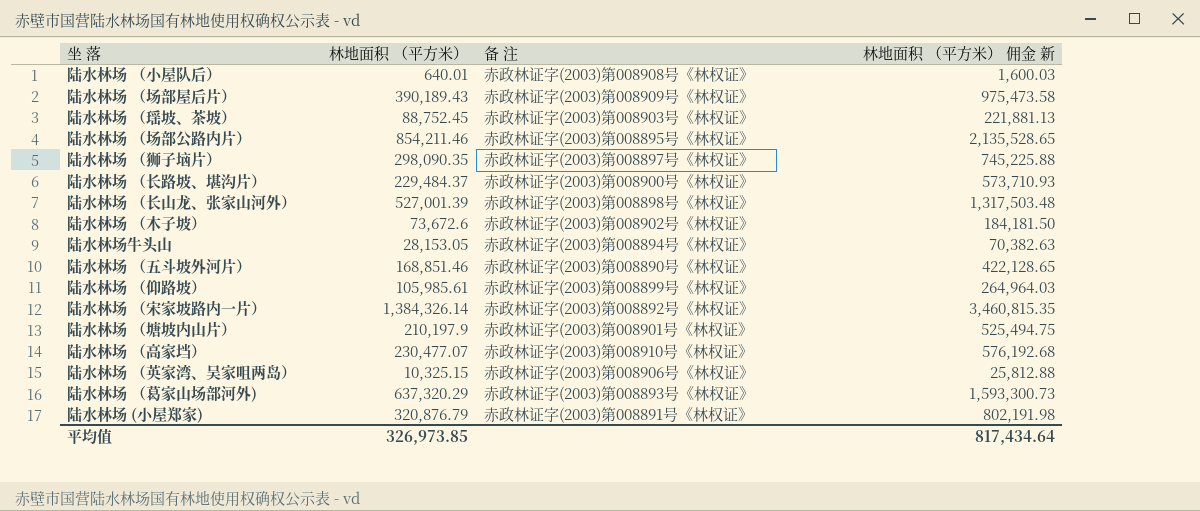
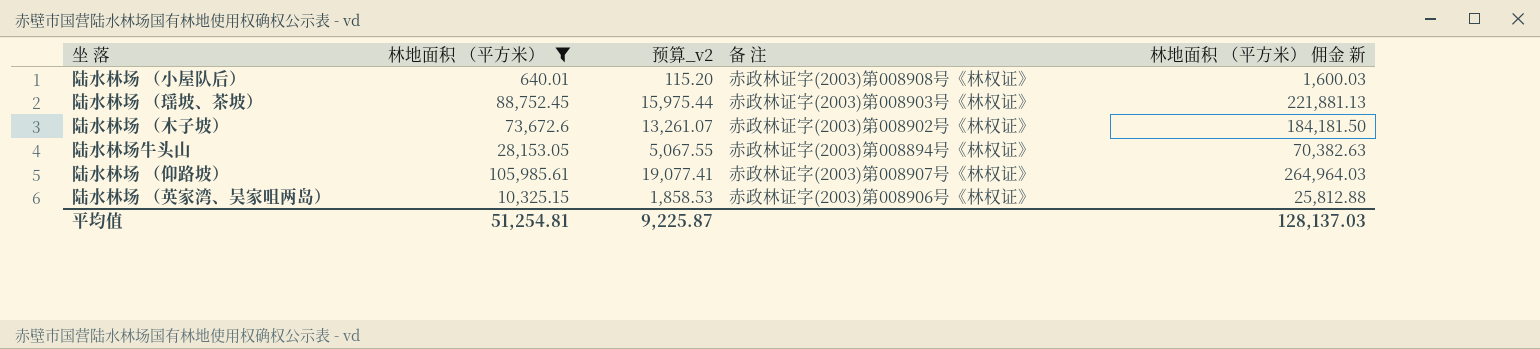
filter: none -> 林地面积 （平方米） <= 105,985.61
column 预算_v2 | formula: none -> [林地面积 （平方米）] * 0.18
陆水林场 （仰路坡） | 备 注: 赤政林证字(2003)第008899号《林权证》 -> 赤政林证字(2003)第008907号《林权证》
平均值 | 林地面积 （平方米）: 326,973.85 -> 51,254.81
平均值 | 林地面积 （平方米） 佣金 新: 817,434.64 -> 128,137.03

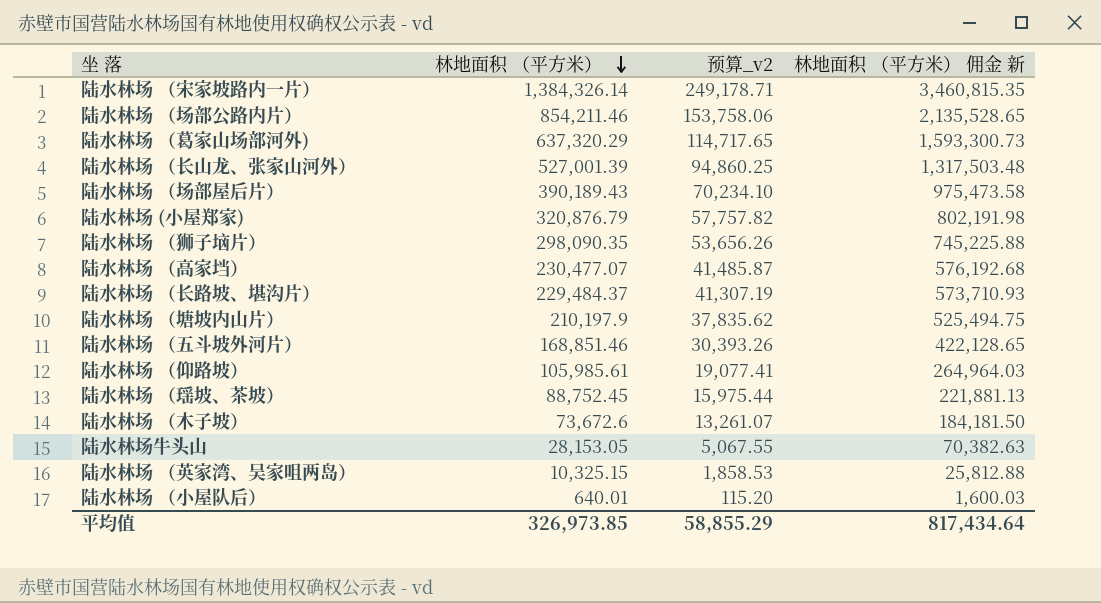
filter: 林地面积 （平方米） <= 105,985.61 -> none
row order: none -> 林地面积 （平方米） descending
column 备 注 | position: 4 -> none
平均值 | 林地面积 （平方米）: 51,254.81 -> 326,973.85
平均值 | 预算_v2: 9,225.87 -> 58,855.29
平均值 | 林地面积 （平方米） 佣金 新: 128,137.03 -> 817,434.64

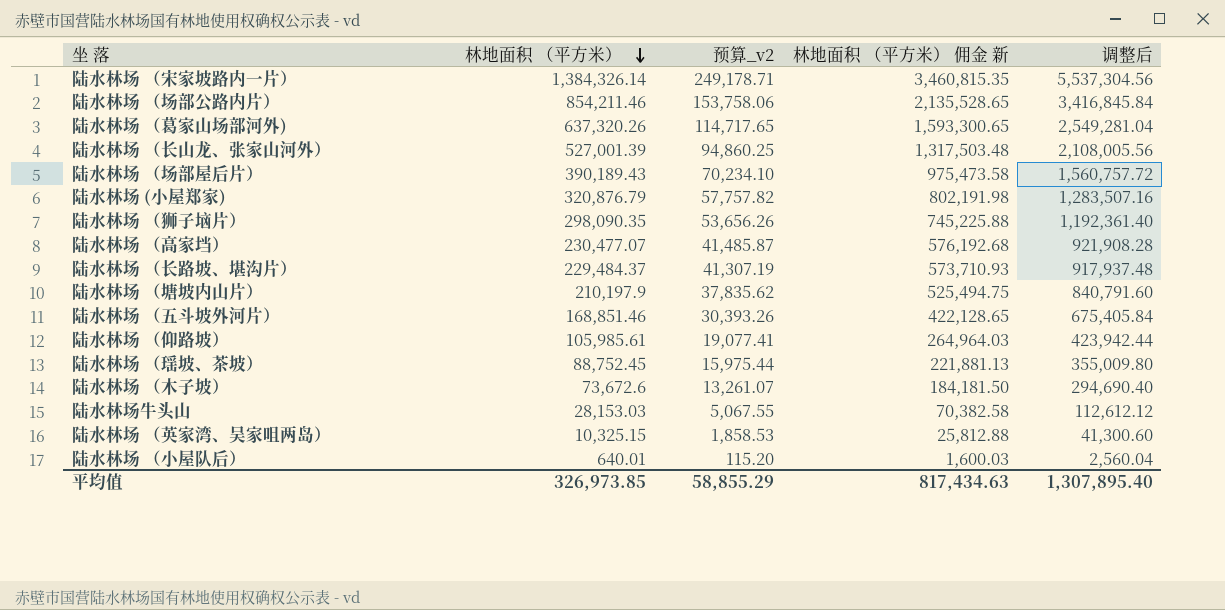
column 调整后 | formula: none -> [林地面积 （平方米）] * 4
陆水林场 （葛家山场部河外) | 林地面积 （平方米）: 637,320.29 -> 637,320.26
陆水林场 （葛家山场部河外) | 林地面积 （平方米） 佣金 新: 1,593,300.73 -> 1,593,300.65
陆水林场牛头山 | 林地面积 （平方米）: 28,153.05 -> 28,153.03
陆水林场牛头山 | 林地面积 （平方米） 佣金 新: 70,382.63 -> 70,382.58
平均值 | 林地面积 （平方米） 佣金 新: 817,434.64 -> 817,434.63

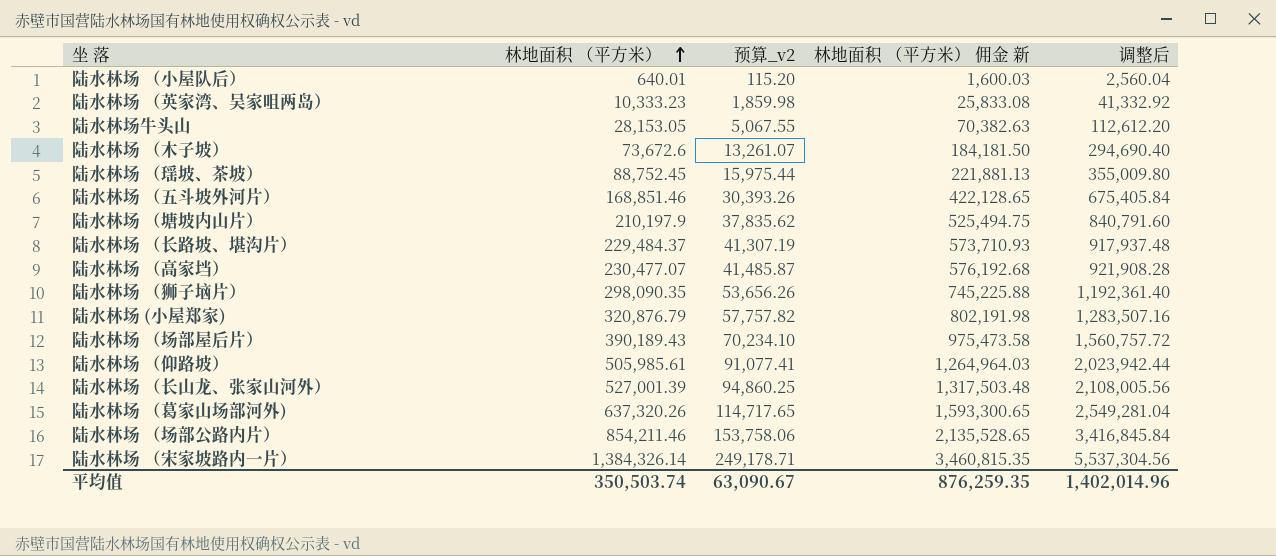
row order: 林地面积 （平方米） descending -> 林地面积 （平方米） ascending
陆水林场 （英家湾、吴家咀两岛） | 林地面积 （平方米）: 10,325.15 -> 10,333.23
陆水林场 （英家湾、吴家咀两岛） | 预算_v2: 1,858.53 -> 1,859.98
陆水林场 （英家湾、吴家咀两岛） | 林地面积 （平方米） 佣金 新: 25,812.88 -> 25,833.08
陆水林场 （英家湾、吴家咀两岛） | 调整后: 41,300.60 -> 41,332.92
陆水林场牛头山 | 林地面积 （平方米）: 28,153.03 -> 28,153.05
陆水林场牛头山 | 林地面积 （平方米） 佣金 新: 70,382.58 -> 70,382.63
陆水林场牛头山 | 调整后: 112,612.12 -> 112,612.20
陆水林场 （仰路坡） | 林地面积 （平方米）: 105,985.61 -> 505,985.61
陆水林场 （仰路坡） | 预算_v2: 19,077.41 -> 91,077.41
陆水林场 （仰路坡） | 林地面积 （平方米） 佣金 新: 264,964.03 -> 1,264,964.03
陆水林场 （仰路坡） | 调整后: 423,942.44 -> 2,023,942.44
平均值 | 林地面积 （平方米）: 326,973.85 -> 350,503.74
平均值 | 预算_v2: 58,855.29 -> 63,090.67
平均值 | 林地面积 （平方米） 佣金 新: 817,434.63 -> 876,259.35
平均值 | 调整后: 1,307,895.40 -> 1,402,014.96

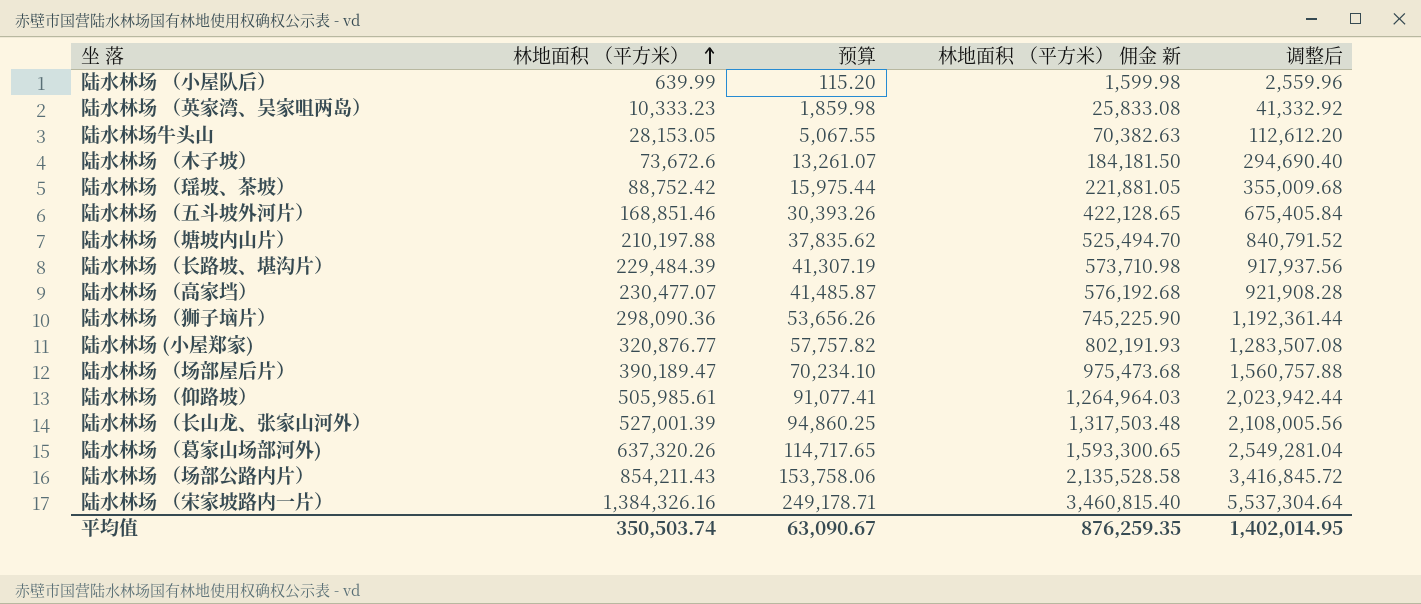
column name: 预算_v2 -> 预算
陆水林场 （小屋队后） | 林地面积 （平方米）: 640.01 -> 639.99
陆水林场 （小屋队后） | 林地面积 （平方米） 佣金 新: 1,600.03 -> 1,599.98
陆水林场 （小屋队后） | 调整后: 2,560.04 -> 2,559.96
陆水林场 （瑶坡、茶坡） | 林地面积 （平方米）: 88,752.45 -> 88,752.42
陆水林场 （瑶坡、茶坡） | 林地面积 （平方米） 佣金 新: 221,881.13 -> 221,881.05
陆水林场 （瑶坡、茶坡） | 调整后: 355,009.80 -> 355,009.68
陆水林场 （塘坡内山片） | 林地面积 （平方米）: 210,197.9 -> 210,197.88
陆水林场 （塘坡内山片） | 林地面积 （平方米） 佣金 新: 525,494.75 -> 525,494.70
陆水林场 （塘坡内山片） | 调整后: 840,791.60 -> 840,791.52
陆水林场 （长路坡、堪沟片） | 林地面积 （平方米）: 229,484.37 -> 229,484.39
陆水林场 （长路坡、堪沟片） | 林地面积 （平方米） 佣金 新: 573,710.93 -> 573,710.98
陆水林场 （长路坡、堪沟片） | 调整后: 917,937.48 -> 917,937.56
陆水林场 （狮子垴片） | 林地面积 （平方米）: 298,090.35 -> 298,090.36
陆水林场 （狮子垴片） | 林地面积 （平方米） 佣金 新: 745,225.88 -> 745,225.90
陆水林场 （狮子垴片） | 调整后: 1,192,361.40 -> 1,192,361.44
陆水林场 (小屋郑家) | 林地面积 （平方米）: 320,876.79 -> 320,876.77
陆水林场 (小屋郑家) | 林地面积 （平方米） 佣金 新: 802,191.98 -> 802,191.93
陆水林场 (小屋郑家) | 调整后: 1,283,507.16 -> 1,283,507.08
陆水林场 （场部屋后片） | 林地面积 （平方米）: 390,189.43 -> 390,189.47
陆水林场 （场部屋后片） | 林地面积 （平方米） 佣金 新: 975,473.58 -> 975,473.68
陆水林场 （场部屋后片） | 调整后: 1,560,757.72 -> 1,560,757.88
陆水林场 （场部公路内片） | 林地面积 （平方米）: 854,211.46 -> 854,211.43
陆水林场 （场部公路内片） | 林地面积 （平方米） 佣金 新: 2,135,528.65 -> 2,135,528.58
陆水林场 （场部公路内片） | 调整后: 3,416,845.84 -> 3,416,845.72
陆水林场 （宋家坡路内一片） | 林地面积 （平方米）: 1,384,326.14 -> 1,384,326.16
陆水林场 （宋家坡路内一片） | 林地面积 （平方米） 佣金 新: 3,460,815.35 -> 3,460,815.40
陆水林场 （宋家坡路内一片） | 调整后: 5,537,304.56 -> 5,537,304.64
平均值 | 调整后: 1,402,014.96 -> 1,402,014.95

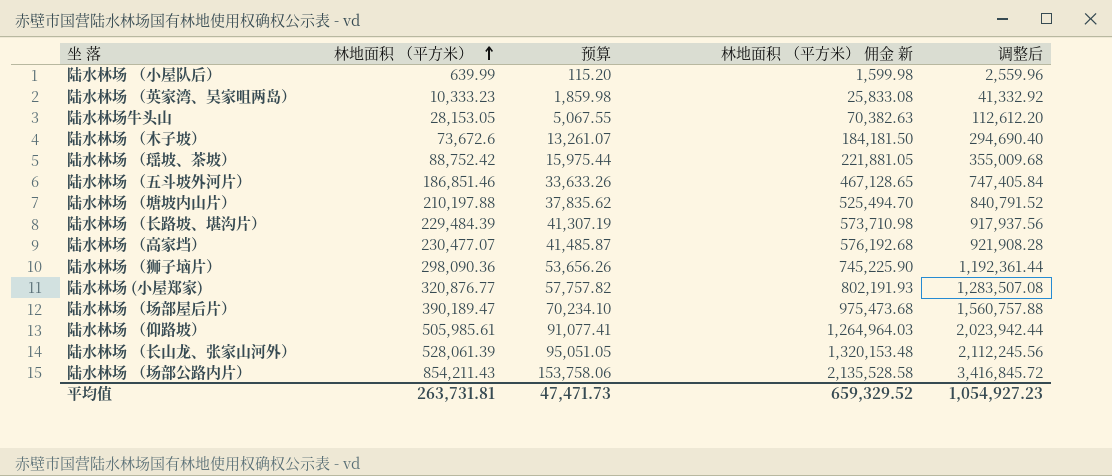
row 陆水林场 （葛家山场部河外): 637,320.26 | 114,717.65 | 1,593,300.65 | 2,549,281.04 -> none
row 陆水林场 （宋家坡路内一片）: 1,384,326.16 | 249,178.71 | 3,460,815.40 | 5,537,304.64 -> none
陆水林场 （五斗坡外河片） | 林地面积 （平方米）: 168,851.46 -> 186,851.46
陆水林场 （五斗坡外河片） | 预算: 30,393.26 -> 33,633.26
陆水林场 （五斗坡外河片） | 林地面积 （平方米） 佣金 新: 422,128.65 -> 467,128.65
陆水林场 （五斗坡外河片） | 调整后: 675,405.84 -> 747,405.84
陆水林场 （长山龙、张家山河外） | 林地面积 （平方米）: 527,001.39 -> 528,061.39
陆水林场 （长山龙、张家山河外） | 预算: 94,860.25 -> 95,051.05
陆水林场 （长山龙、张家山河外） | 林地面积 （平方米） 佣金 新: 1,317,503.48 -> 1,320,153.48
陆水林场 （长山龙、张家山河外） | 调整后: 2,108,005.56 -> 2,112,245.56
平均值 | 林地面积 （平方米）: 350,503.74 -> 263,731.81
平均值 | 预算: 63,090.67 -> 47,471.73
平均值 | 林地面积 （平方米） 佣金 新: 876,259.35 -> 659,329.52
平均值 | 调整后: 1,402,014.95 -> 1,054,927.23

